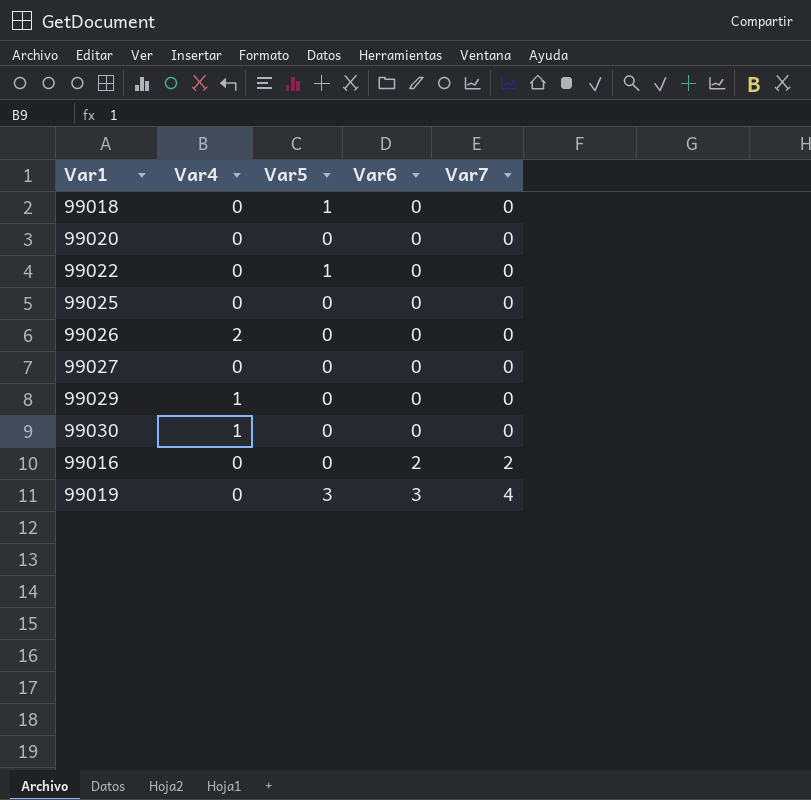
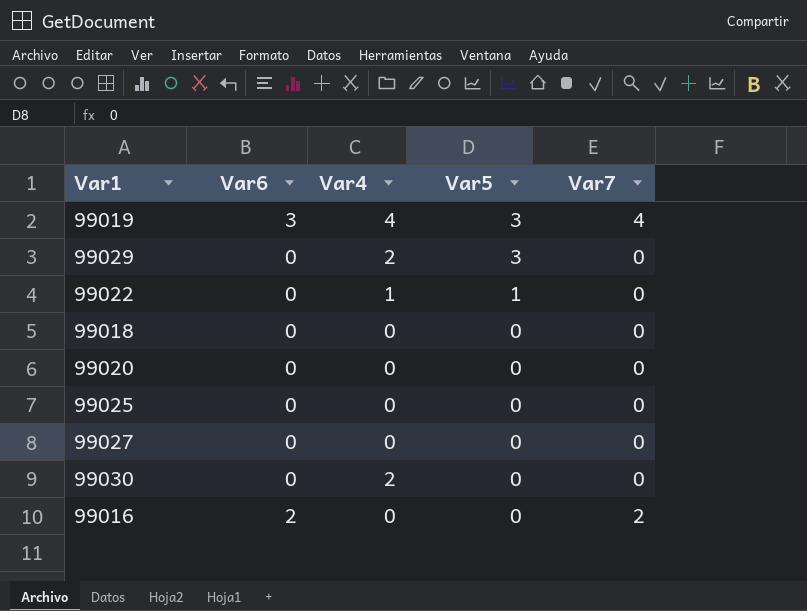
row order: Var6 ascending -> Var5 descending
column Var6 | position: 4 -> 2
row 99026: 2 | 0 | 0 | 0 -> none
99019 | Var4: 0 -> 4
99029 | Var4: 1 -> 2
99029 | Var5: 0 -> 3
99022 | Var4: 0 -> 1
99018 | Var5: 1 -> 0
99030 | Var4: 1 -> 2

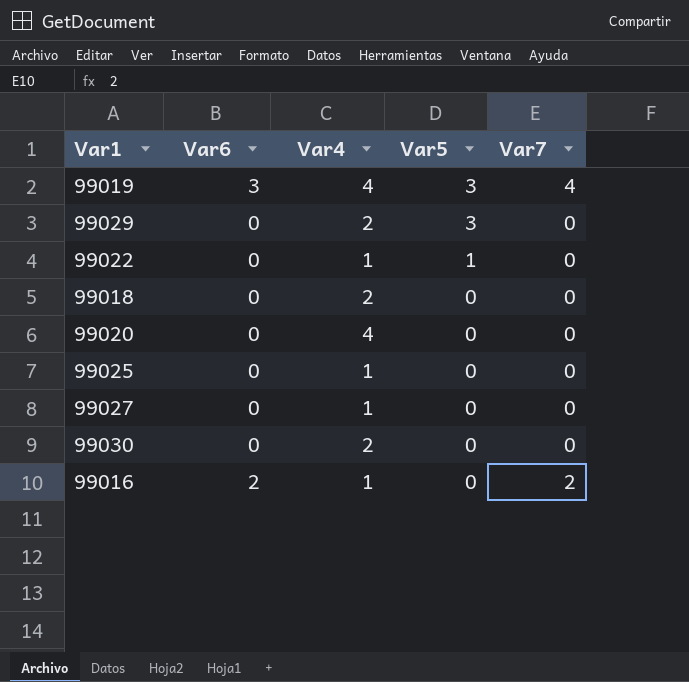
99018 | Var4: 0 -> 2
99020 | Var4: 0 -> 4
99025 | Var4: 0 -> 1
99027 | Var4: 0 -> 1
99016 | Var4: 0 -> 1

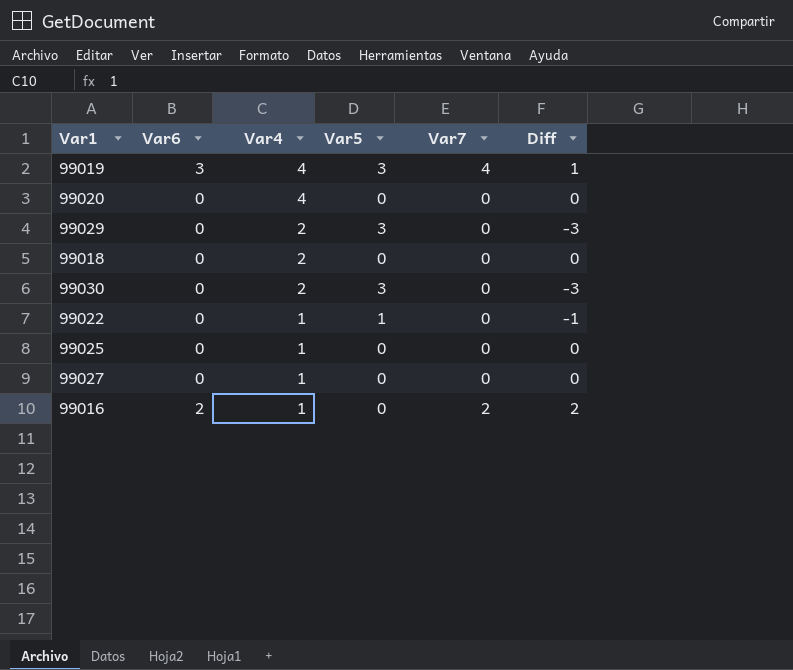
row order: Var5 descending -> Var4 descending
column Diff | formula: none -> [Var7] - [Var5]
99030 | Var5: 0 -> 3

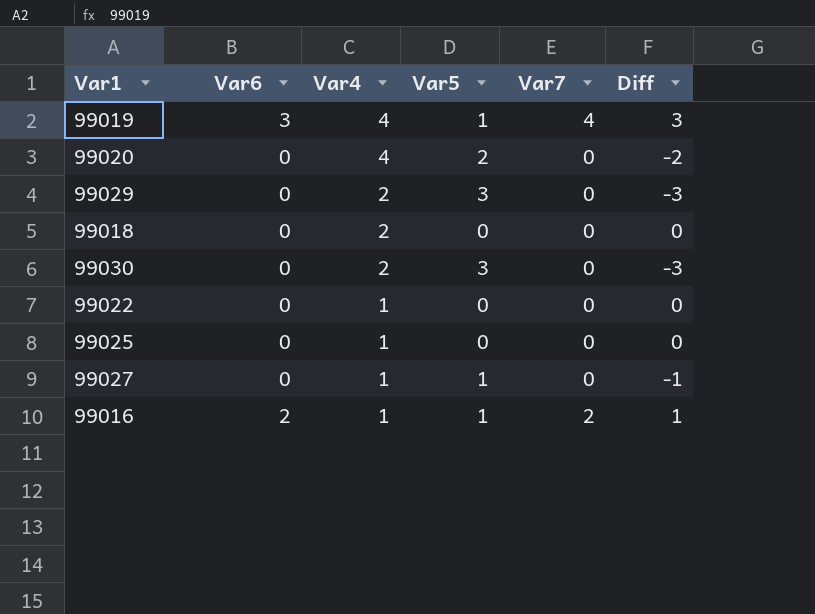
99019 | Var5: 3 -> 1
99019 | Diff: 1 -> 3
99020 | Var5: 0 -> 2
99020 | Diff: 0 -> -2
99022 | Var5: 1 -> 0
99022 | Diff: -1 -> 0
99027 | Var5: 0 -> 1
99027 | Diff: 0 -> -1
99016 | Var5: 0 -> 1
99016 | Diff: 2 -> 1

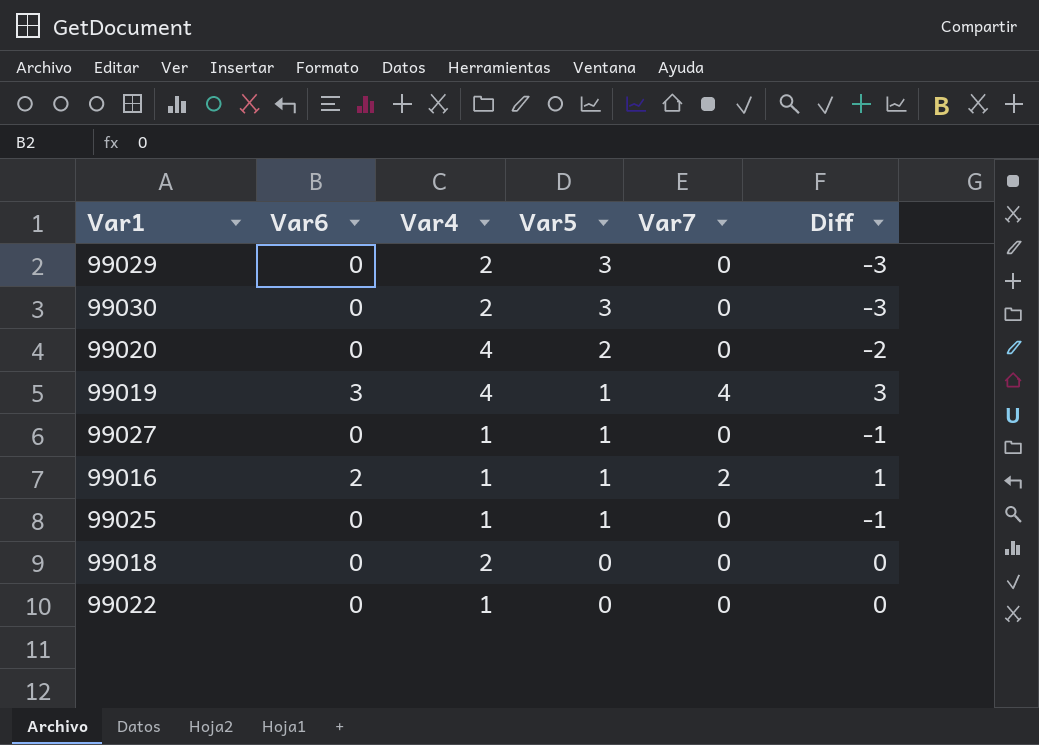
row order: Var4 descending -> Var5 descending
99025 | Var5: 0 -> 1
99025 | Diff: 0 -> -1

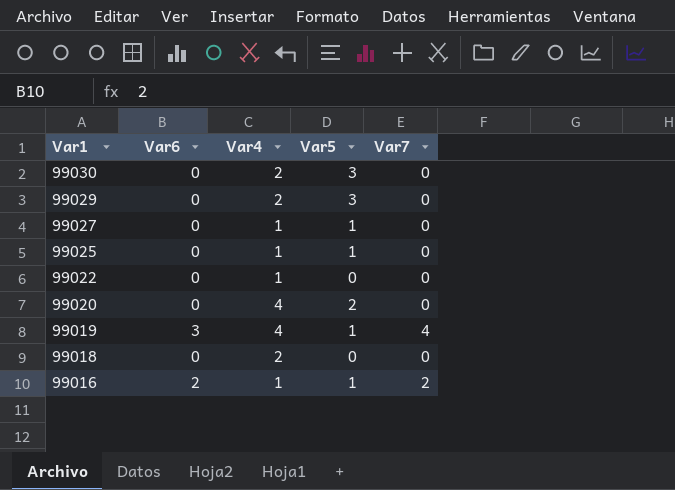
row order: Var5 descending -> Var1 descending
column Diff | formula: [Var7] - [Var5] -> none

